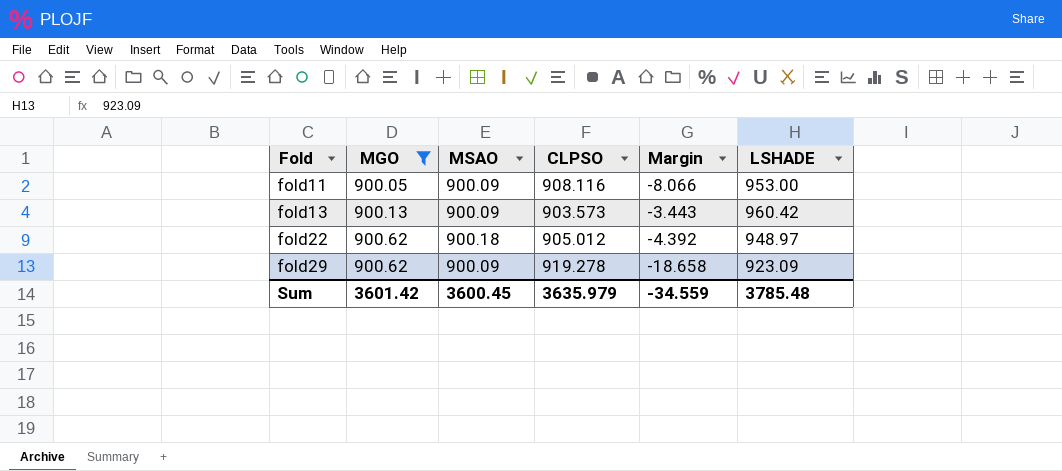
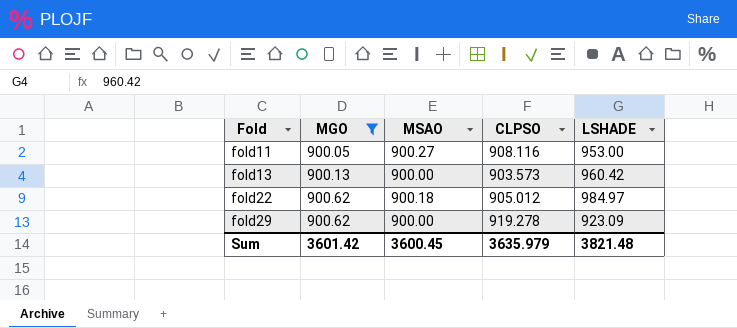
column Margin | formula: [MGO] - [CLPSO] -> none
fold11 | MSAO: 900.09 -> 900.27
fold13 | MSAO: 900.09 -> 900.00
fold22 | LSHADE: 948.97 -> 984.97
fold29 | MSAO: 900.09 -> 900.00
Sum | LSHADE: 3785.48 -> 3821.48

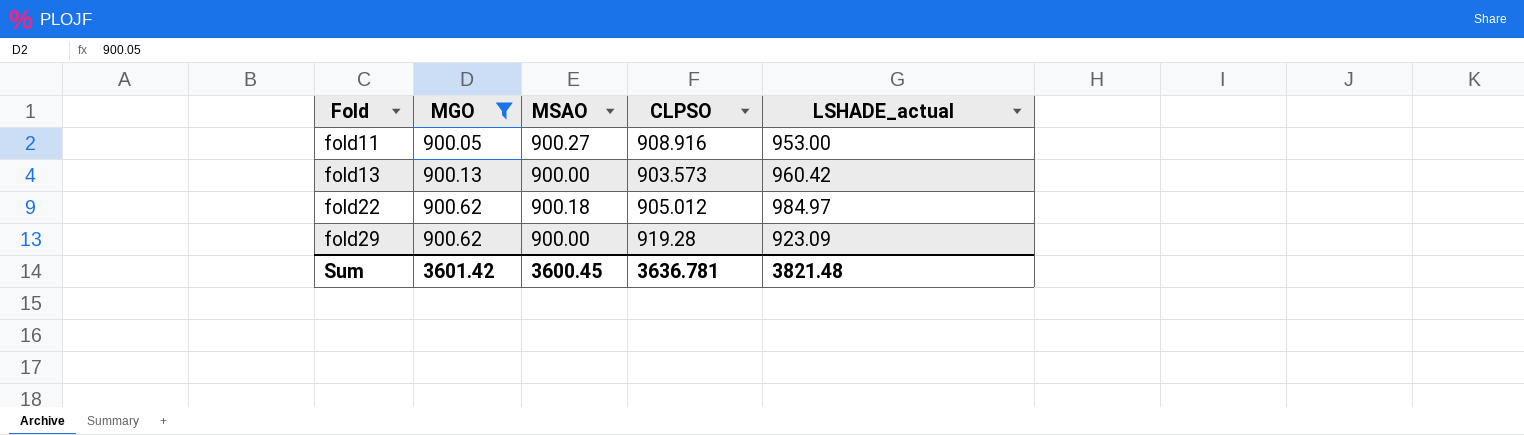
column name: LSHADE -> LSHADE_actual
fold11 | CLPSO: 908.116 -> 908.916
fold29 | CLPSO: 919.278 -> 919.28
Sum | CLPSO: 3635.979 -> 3636.781

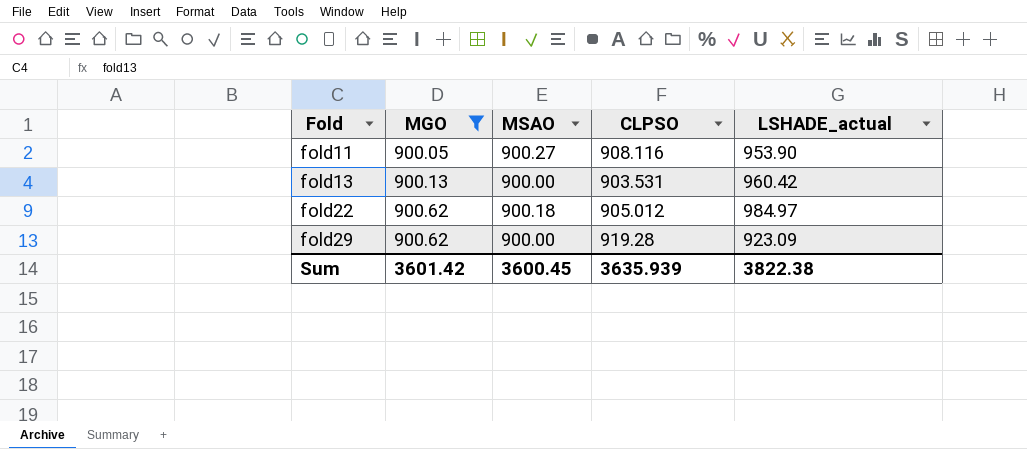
fold11 | CLPSO: 908.916 -> 908.116
fold11 | LSHADE_actual: 953.00 -> 953.90
fold13 | CLPSO: 903.573 -> 903.531
Sum | CLPSO: 3636.781 -> 3635.939
Sum | LSHADE_actual: 3821.48 -> 3822.38

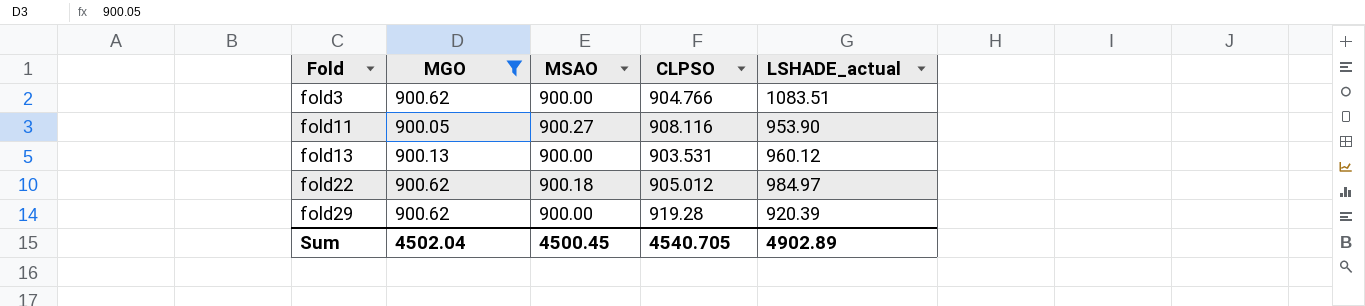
row fold3: none -> 900.62 | 900.00 | 904.766 | 1083.51
fold13 | LSHADE_actual: 960.42 -> 960.12
fold29 | LSHADE_actual: 923.09 -> 920.39
Sum | MGO: 3601.42 -> 4502.04
Sum | MSAO: 3600.45 -> 4500.45
Sum | CLPSO: 3635.939 -> 4540.705
Sum | LSHADE_actual: 3822.38 -> 4902.89

